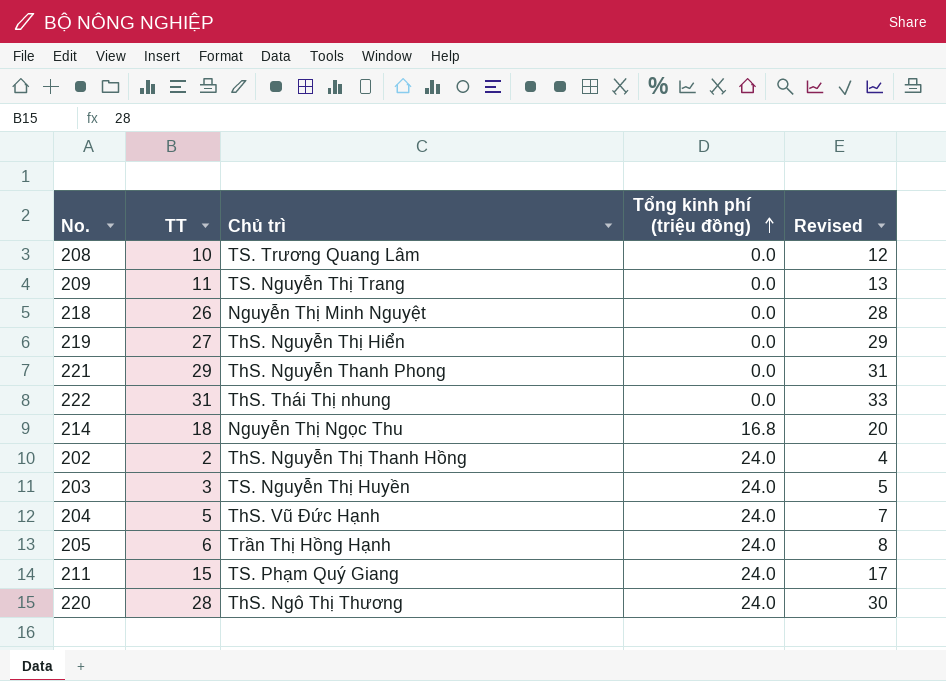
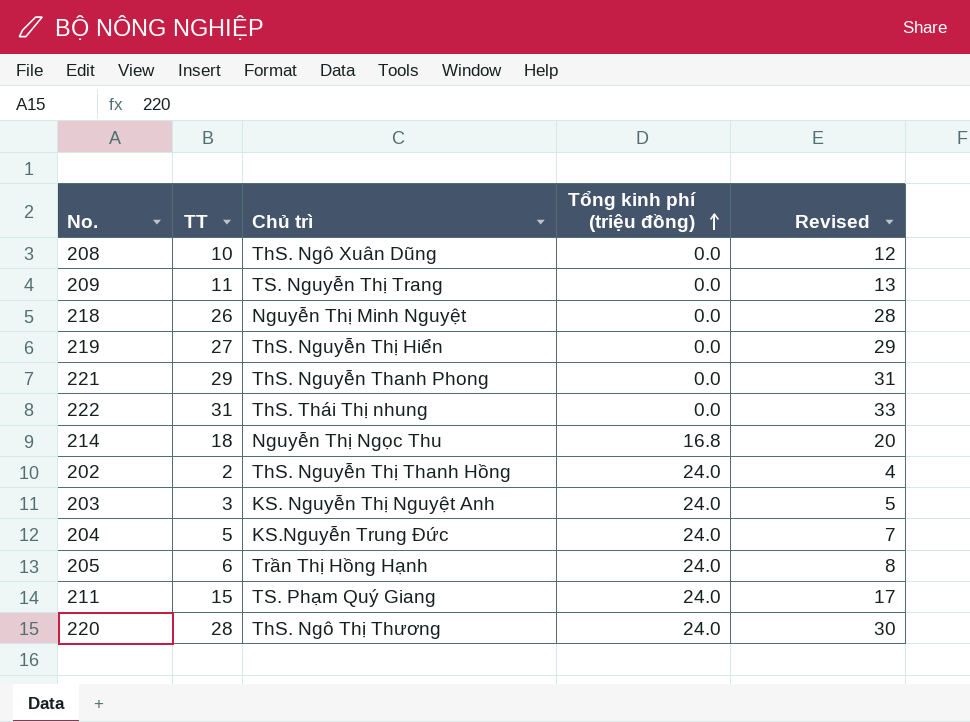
208 | Chủ trì: TS. Trương Quang Lâm -> ThS. Ngô Xuân Dũng
203 | Chủ trì: TS. Nguyễn Thị Huyền -> KS. Nguyễn Thị Nguyệt Anh
204 | Chủ trì: ThS. Vũ Đức Hạnh -> KS.Nguyễn Trung Đức

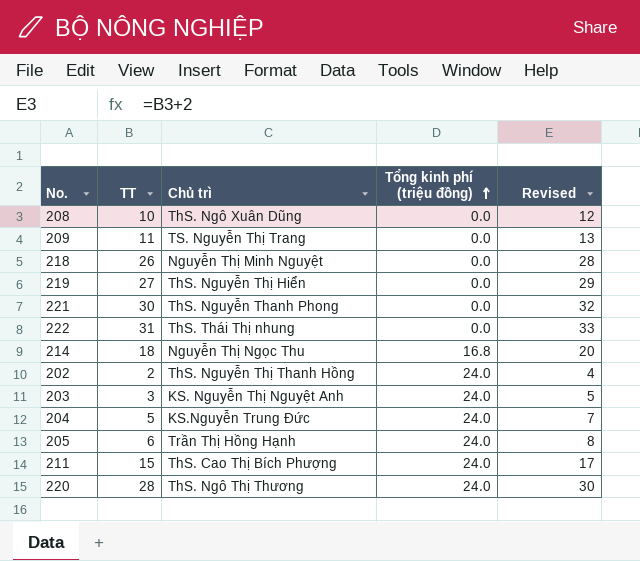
221 | TT: 29 -> 30
221 | Revised: 31 -> 32
211 | Chủ trì: TS. Phạm Quý Giang -> ThS. Cao Thị Bích Phượng

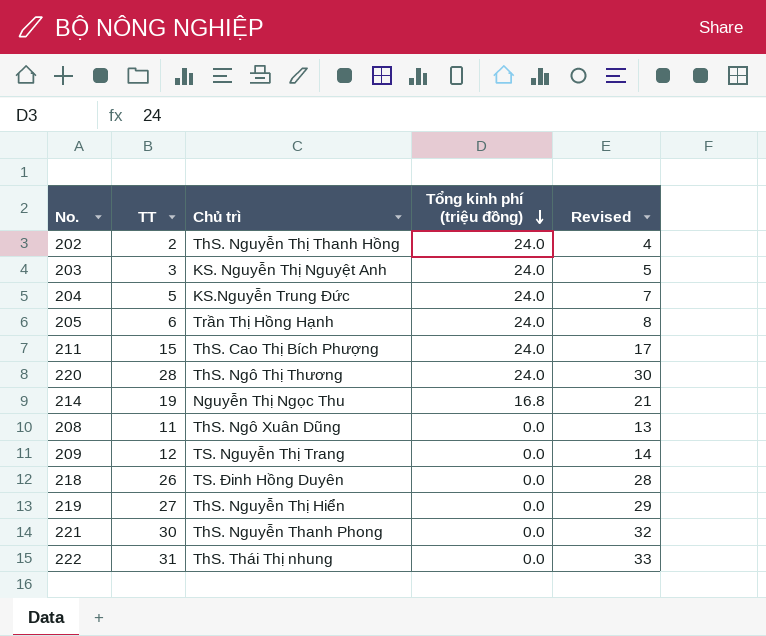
row order: Tổng kinh phí (triệu đồng) ascending -> Tổng kinh phí (triệu đồng) descending
214 | TT: 18 -> 19
214 | Revised: 20 -> 21
208 | TT: 10 -> 11
208 | Revised: 12 -> 13
209 | TT: 11 -> 12
209 | Revised: 13 -> 14
218 | Chủ trì: Nguyễn Thị Minh Nguyệt -> TS. Đinh Hồng Duyên

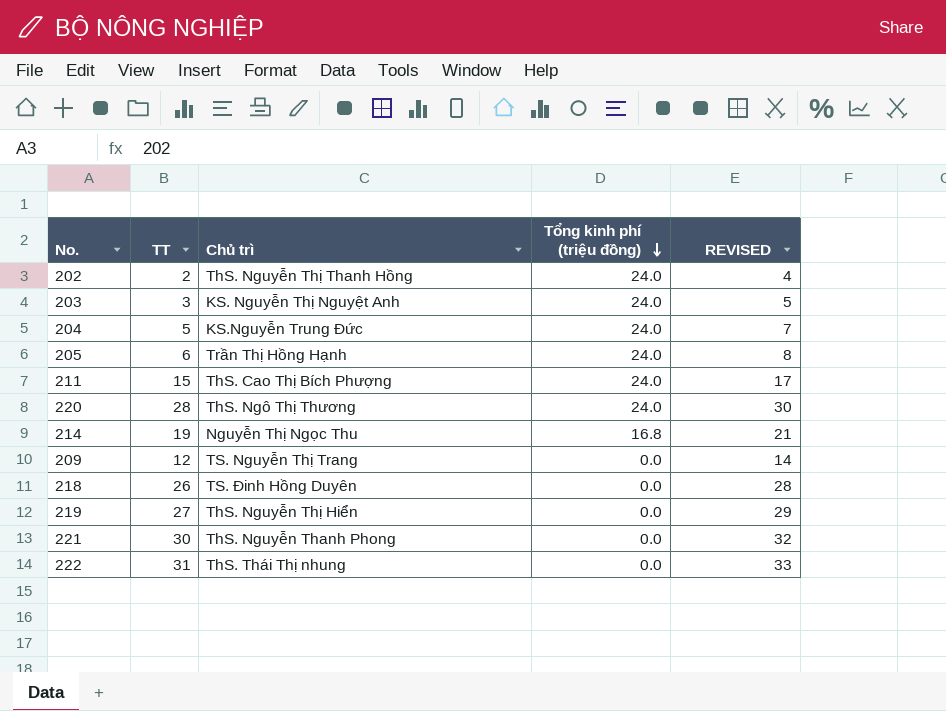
column name: Revised -> REVISED
row 208: 11 | ThS. Ngô Xuân Dũng | 0.0 | 13 -> none

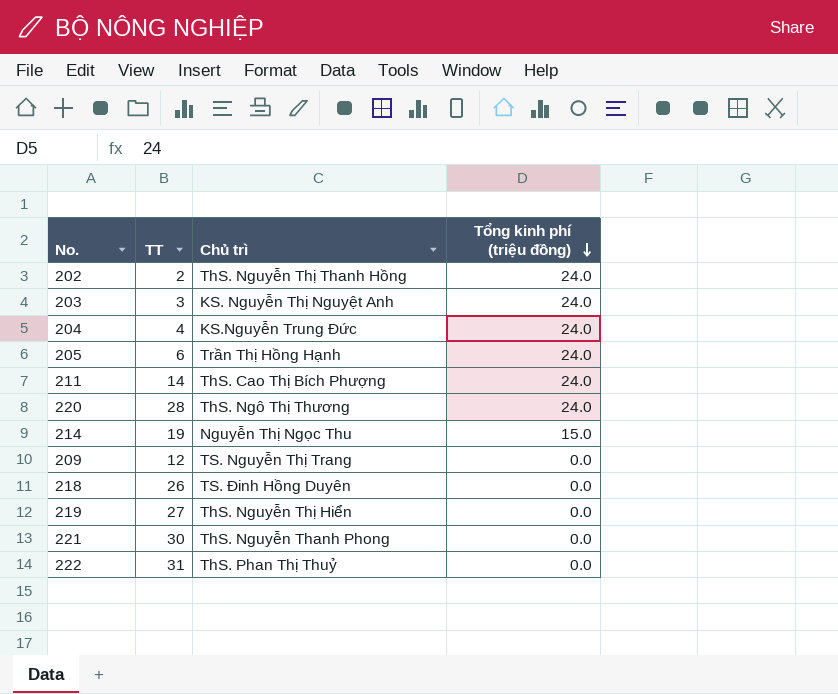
column REVISED | formula: [TT] + 2 -> none
204 | TT: 5 -> 4
211 | TT: 15 -> 14
214 | Tổng kinh phí (triệu đồng): 16.8 -> 15.0
222 | Chủ trì: ThS. Thái Thị nhung -> ThS. Phan Thị Thuỷ

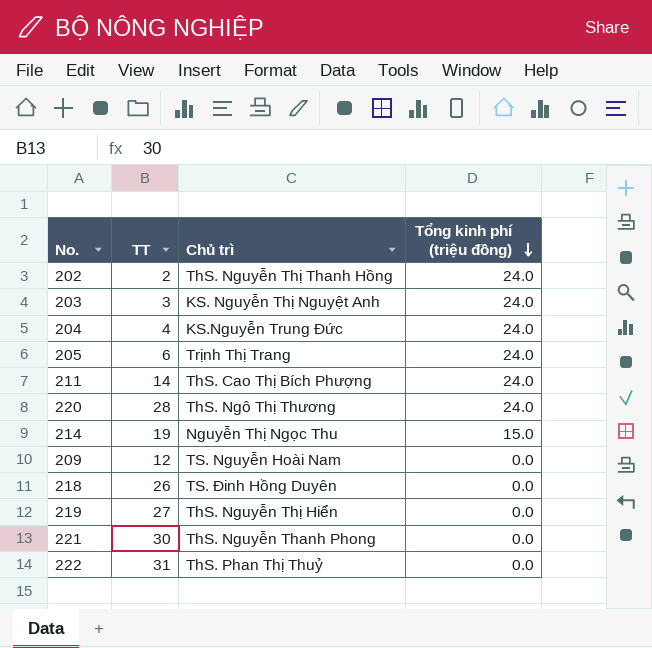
205 | Chủ trì: Trần Thị Hồng Hạnh -> Trịnh Thị Trang
209 | Chủ trì: TS. Nguyễn Thị Trang -> TS. Nguyễn Hoài Nam

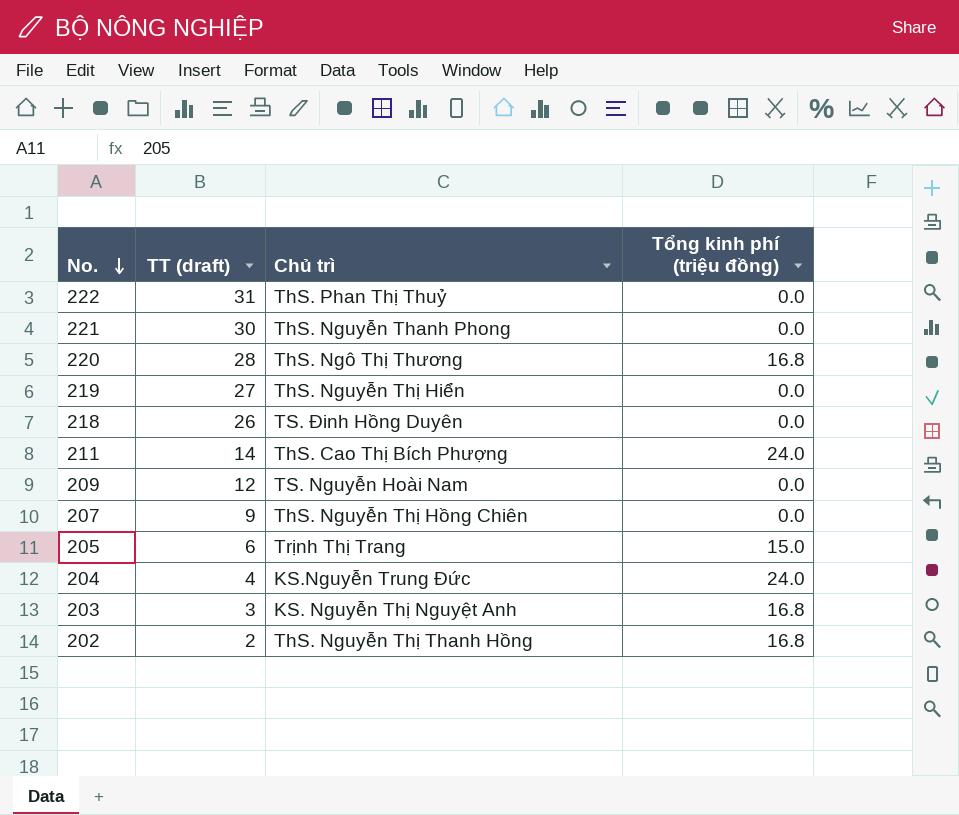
row order: Tổng kinh phí (triệu đồng) descending -> No. descending
column name: TT -> TT (draft)
row 214: 19 | Nguyễn Thị Ngọc Thu | 15.0 -> none
220 | Tổng kinh phí (triệu đồng): 24.0 -> 16.8
row 207: none -> 9 | ThS. Nguyễn Thị Hồng Chiên | 0.0
205 | Tổng kinh phí (triệu đồng): 24.0 -> 15.0
203 | Tổng kinh phí (triệu đồng): 24.0 -> 16.8
202 | Tổng kinh phí (triệu đồng): 24.0 -> 16.8

